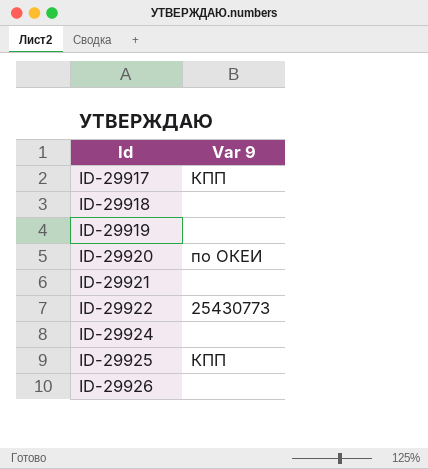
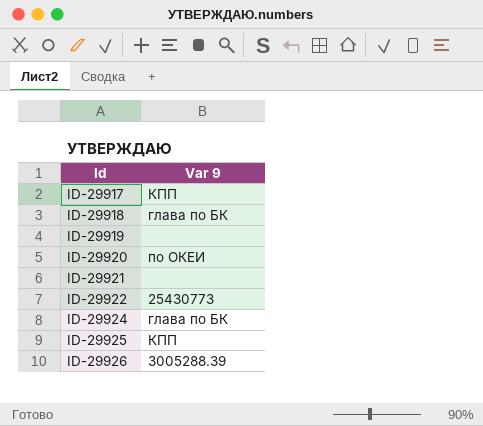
ID-29918 | Var 9: none -> глава по БК
ID-29924 | Var 9: none -> глава по БК
ID-29926 | Var 9: none -> 3005288.39

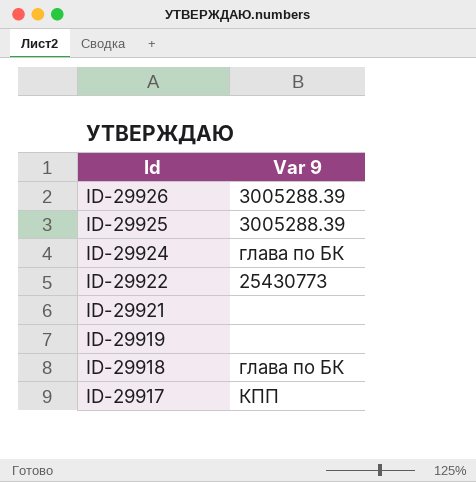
row order: Id ascending -> Id descending
row ID-29920: по ОКЕИ -> none
ID-29925 | Var 9: КПП -> 3005288.39

